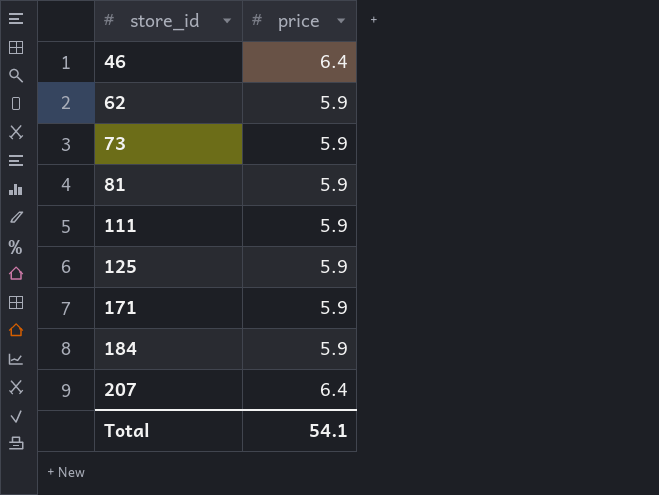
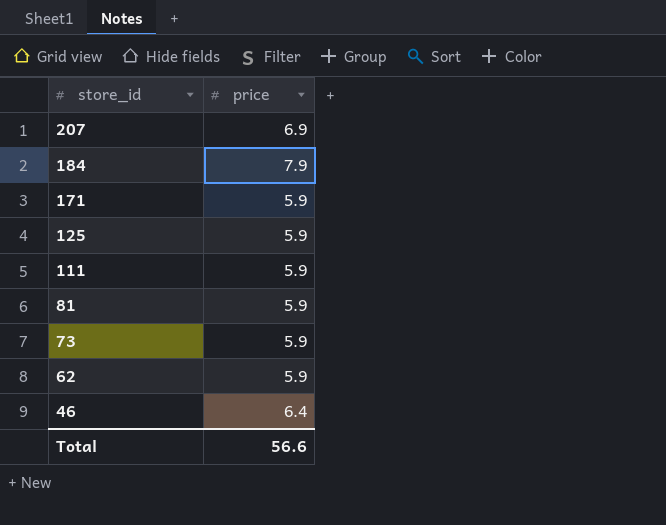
row order: store_id ascending -> store_id descending
207 | price: 6.4 -> 6.9
184 | price: 5.9 -> 7.9
Total | price: 54.1 -> 56.6

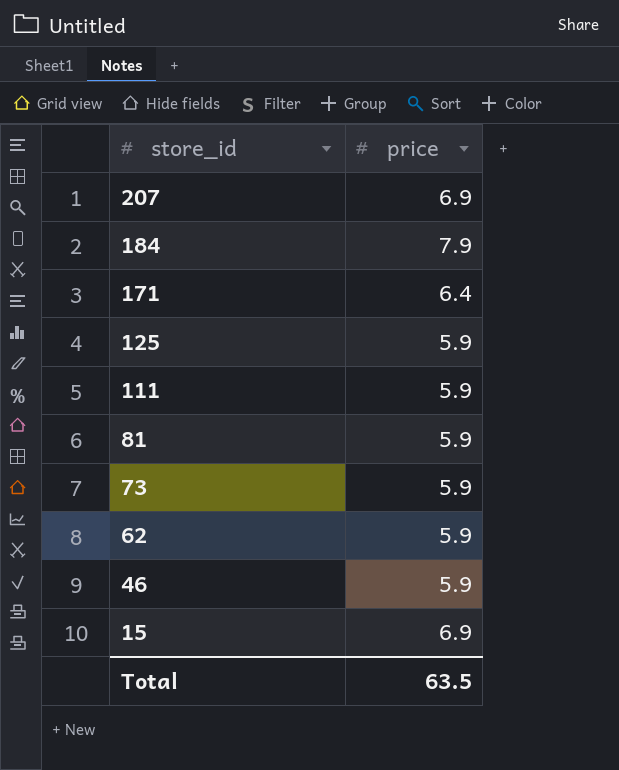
171 | price: 5.9 -> 6.4
46 | price: 6.4 -> 5.9
row 15: none -> 6.9
Total | price: 56.6 -> 63.5

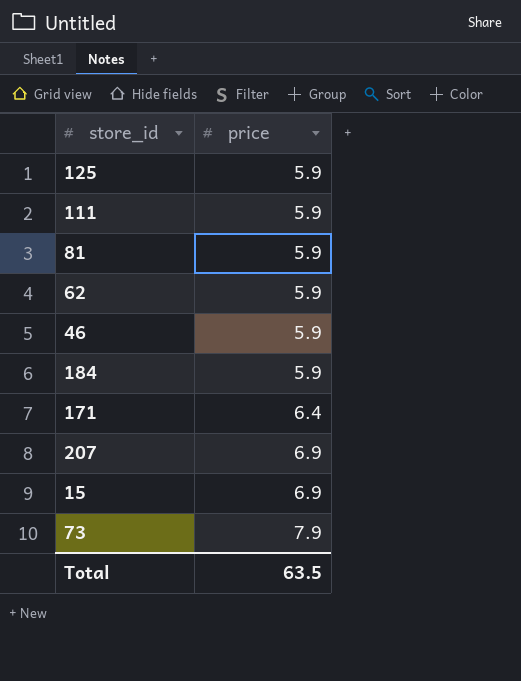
row order: store_id descending -> price ascending
184 | price: 7.9 -> 5.9
73 | price: 5.9 -> 7.9

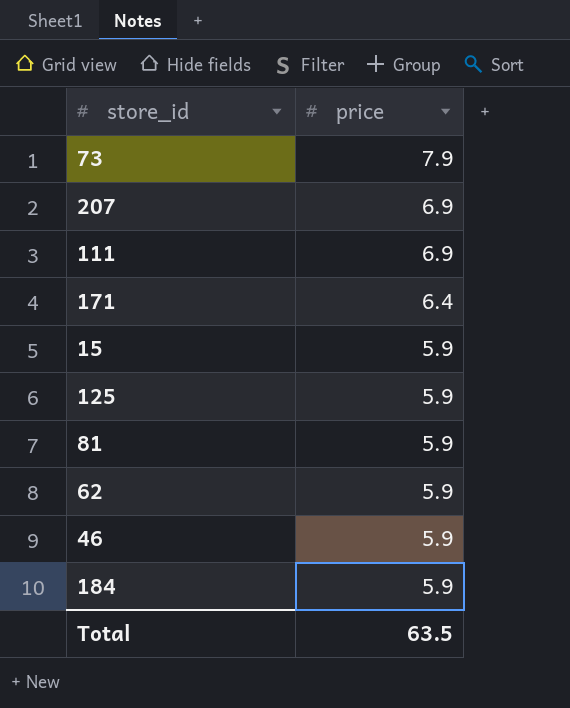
row order: price ascending -> price descending
111 | price: 5.9 -> 6.9
15 | price: 6.9 -> 5.9

